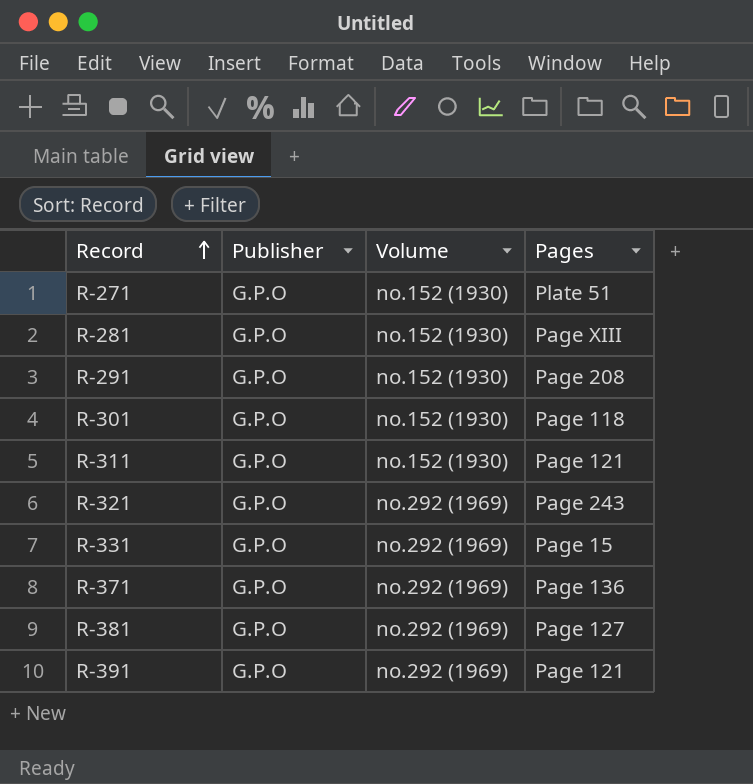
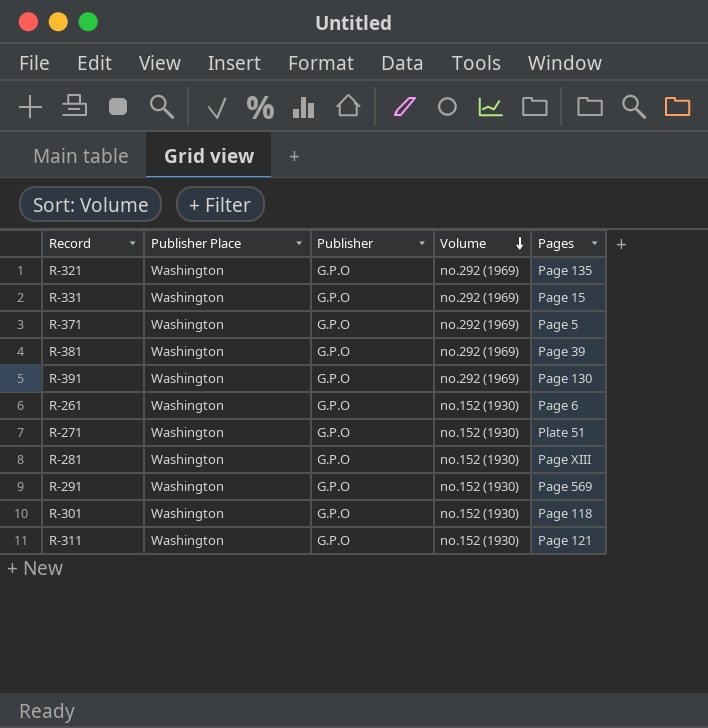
row order: Record ascending -> Volume descending
column Publisher Place | position: none -> 2
R-321 | Pages: Page 243 -> Page 135
R-371 | Pages: Page 136 -> Page 5
R-381 | Pages: Page 127 -> Page 39
R-391 | Pages: Page 121 -> Page 130
row R-261: none -> Washington | G.P.O | no.152 (1930) | Page 6
R-291 | Pages: Page 208 -> Page 569

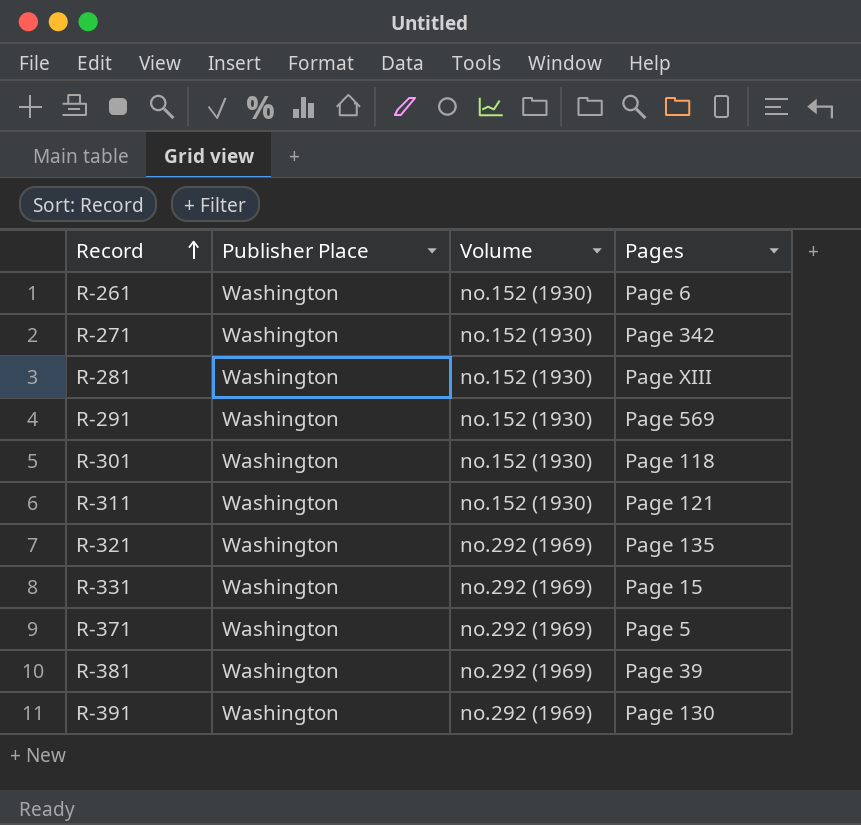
row order: Volume descending -> Record ascending
column Publisher | position: 3 -> none
R-271 | Pages: Plate 51 -> Page 342

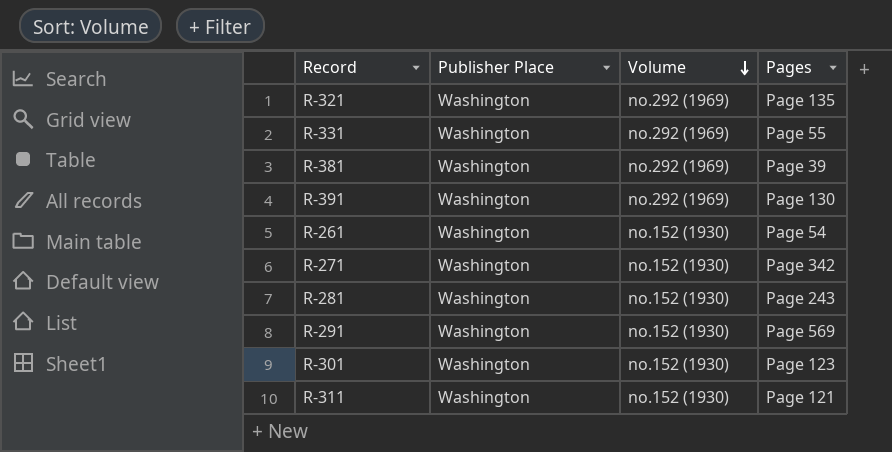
row order: Record ascending -> Volume descending
row R-371: Washington | no.292 (1969) | Page 5 -> none
R-331 | Pages: Page 15 -> Page 55
R-261 | Pages: Page 6 -> Page 54
R-281 | Pages: Page XIII -> Page 243
R-301 | Pages: Page 118 -> Page 123

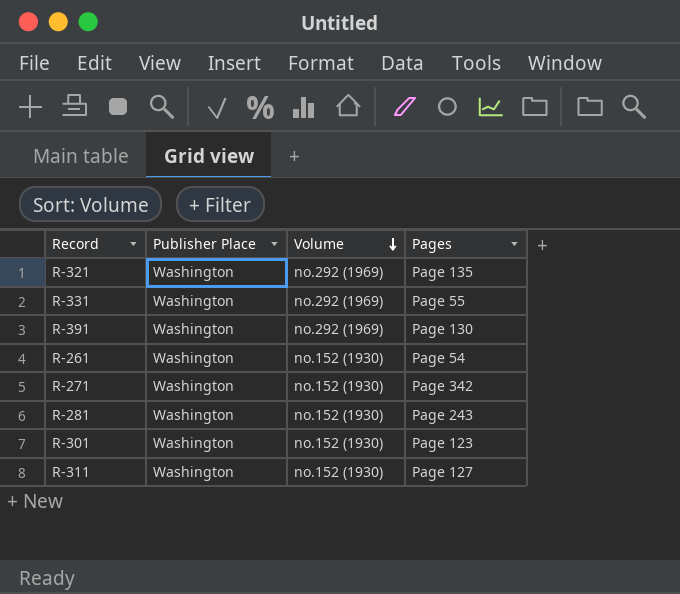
row R-381: Washington | no.292 (1969) | Page 39 -> none
row R-291: Washington | no.152 (1930) | Page 569 -> none
R-311 | Pages: Page 121 -> Page 127

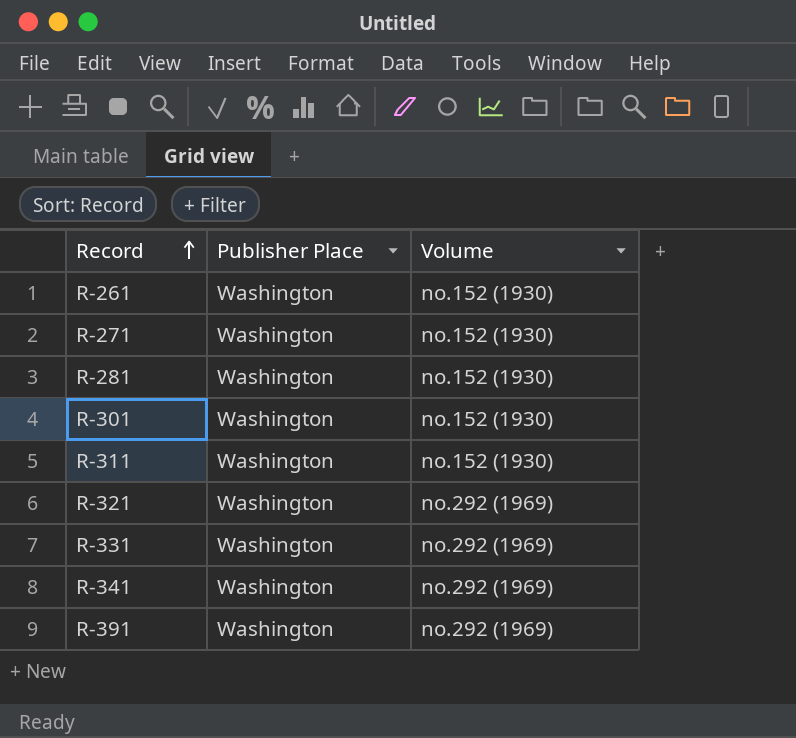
row order: Volume descending -> Record ascending
column Pages | position: 4 -> none
row R-341: none -> Washington | no.292 (1969)

